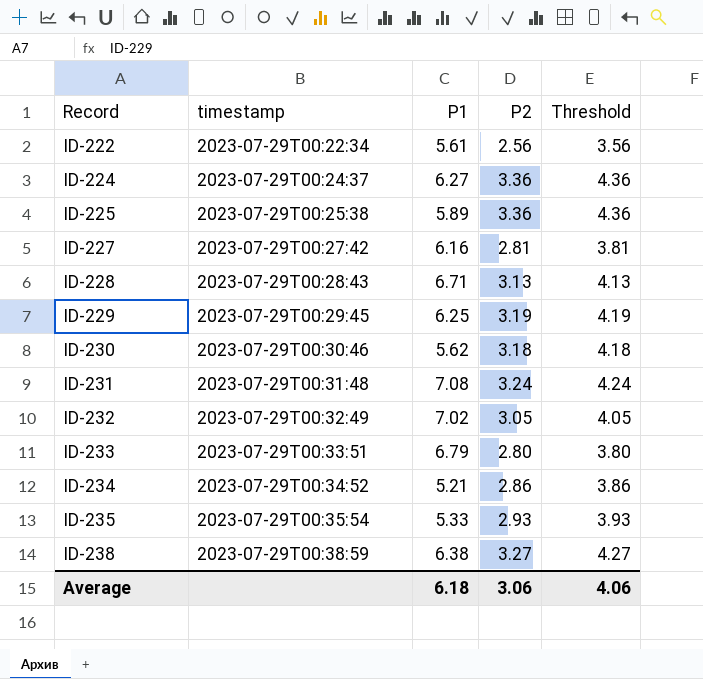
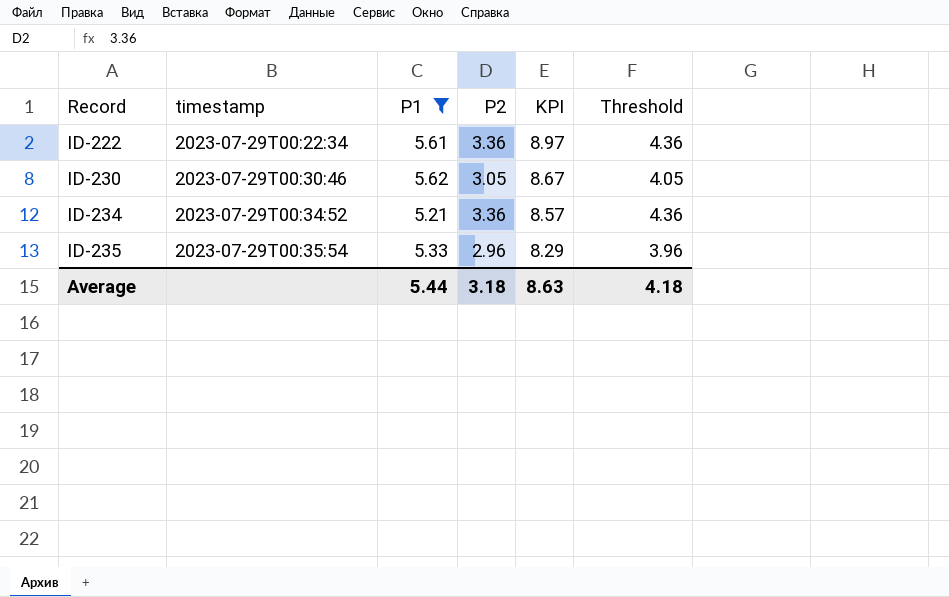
filter: none -> P1 <= 5.62
column KPI | formula: none -> [P1] + [P2]
ID-222 | P2: 2.56 -> 3.36
ID-222 | Threshold: 3.56 -> 4.36
ID-230 | P2: 3.18 -> 3.05
ID-230 | Threshold: 4.18 -> 4.05
ID-234 | P2: 2.86 -> 3.36
ID-234 | Threshold: 3.86 -> 4.36
ID-235 | P2: 2.93 -> 2.96
ID-235 | Threshold: 3.93 -> 3.96
Average | P1: 6.18 -> 5.44
Average | P2: 3.06 -> 3.18
Average | Threshold: 4.06 -> 4.18

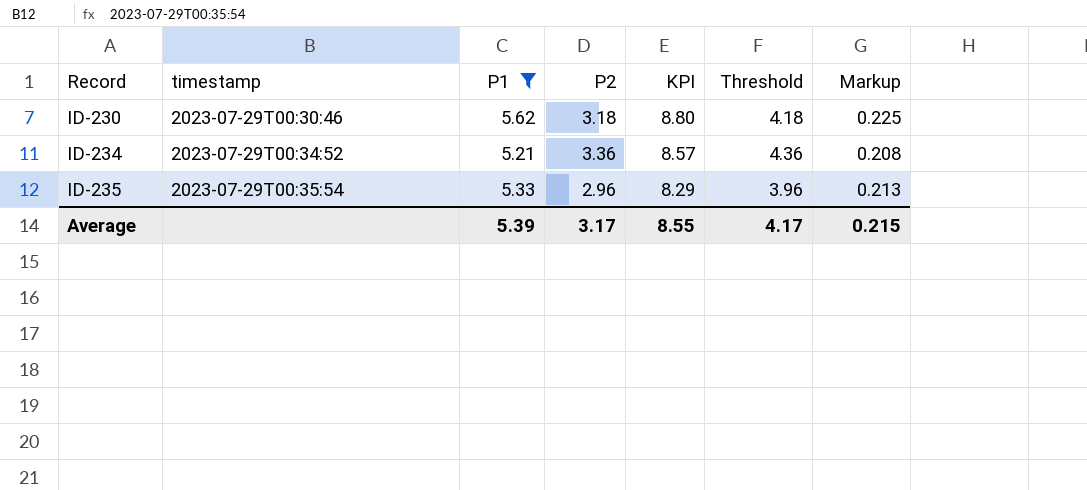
column Markup | formula: none -> [P1] * 0.04
row ID-222: 2023-07-29T00:22:34 | 5.61 | 3.36 | 8.97 | 4.36 -> none
ID-230 | P2: 3.05 -> 3.18
ID-230 | KPI: 8.67 -> 8.80
ID-230 | Threshold: 4.05 -> 4.18
Average | P1: 5.44 -> 5.39
Average | P2: 3.18 -> 3.17
Average | KPI: 8.63 -> 8.55
Average | Threshold: 4.18 -> 4.17

